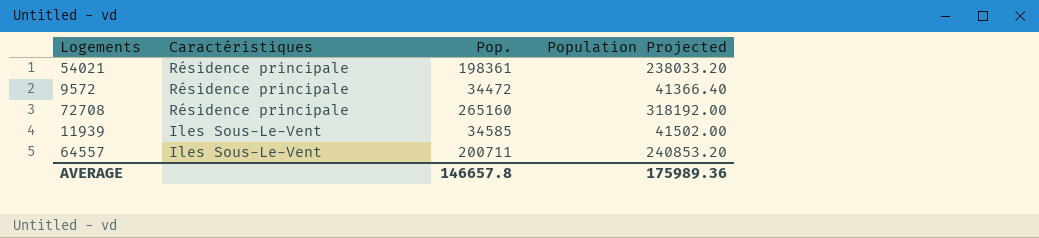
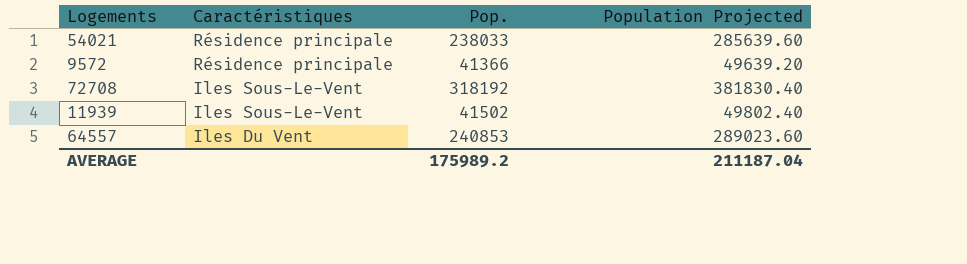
54021 | Pop.: 198361 -> 238033
54021 | Population Projected: 238033.20 -> 285639.60
9572 | Pop.: 34472 -> 41366
9572 | Population Projected: 41366.40 -> 49639.20
72708 | Caractéristiques: Résidence principale -> Iles Sous-Le-Vent
72708 | Pop.: 265160 -> 318192
72708 | Population Projected: 318192.00 -> 381830.40
11939 | Pop.: 34585 -> 41502
11939 | Population Projected: 41502.00 -> 49802.40
64557 | Caractéristiques: Iles Sous-Le-Vent -> Iles Du Vent
64557 | Pop.: 200711 -> 240853
64557 | Population Projected: 240853.20 -> 289023.60
AVERAGE | Pop.: 146657.8 -> 175989.2
AVERAGE | Population Projected: 175989.36 -> 211187.04

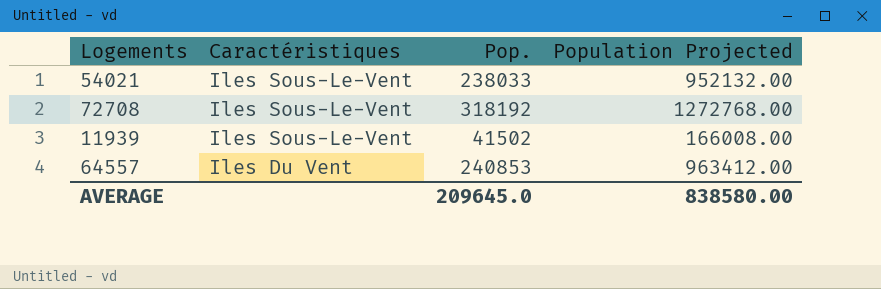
column Population Projected | formula: [Pop.] * 1.2 -> [Pop.] * 4
row 9572: Résidence principale | 41366 | 49639.20 -> none
54021 | Caractéristiques: Résidence principale -> Iles Sous-Le-Vent
AVERAGE | Pop.: 175989.2 -> 209645.0
AVERAGE | Population Projected: 211187.04 -> 838580.00

